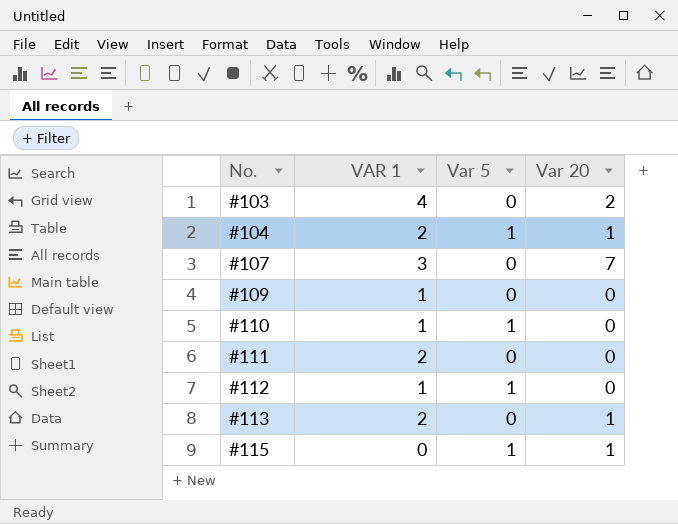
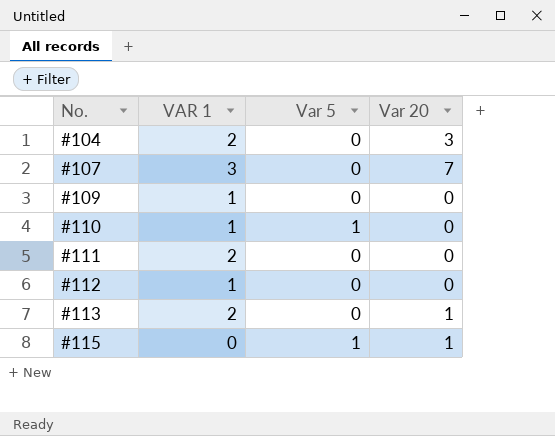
row #103: 4 | 0 | 2 -> none
#104 | Var 5: 1 -> 0
#104 | Var 20: 1 -> 3
#112 | Var 5: 1 -> 0

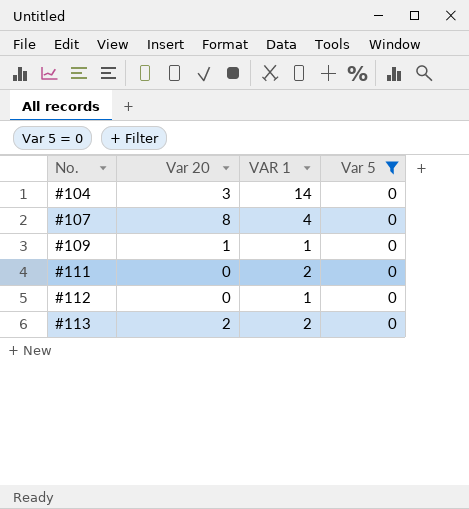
filter: none -> Var 5 = 0
column Var 20 | position: 4 -> 2
#104 | VAR 1: 2 -> 14
#107 | Var 20: 7 -> 8
#107 | VAR 1: 3 -> 4
#109 | Var 20: 0 -> 1
#113 | Var 20: 1 -> 2

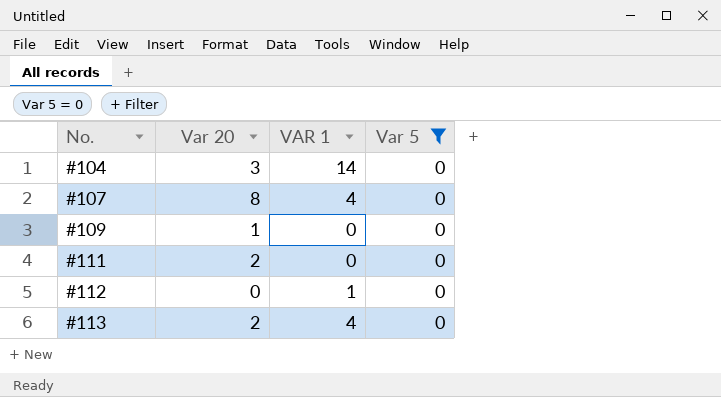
#109 | VAR 1: 1 -> 0
#111 | Var 20: 0 -> 2
#111 | VAR 1: 2 -> 0
#113 | VAR 1: 2 -> 4

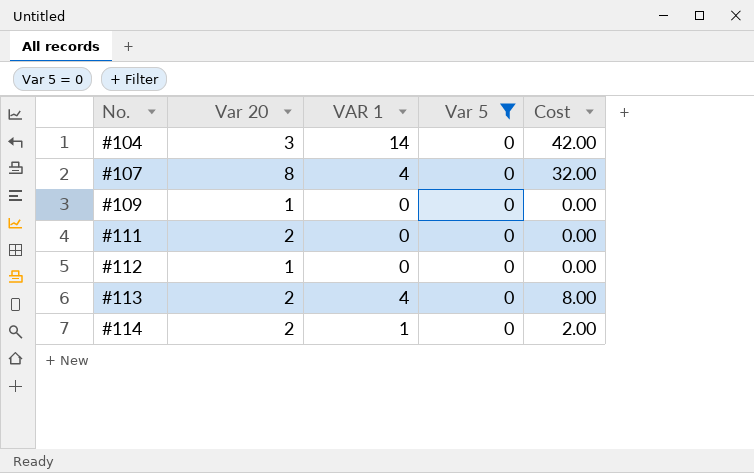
column Cost | formula: none -> [Var 20] * [VAR 1]
#112 | Var 20: 0 -> 1
#112 | VAR 1: 1 -> 0
row #114: none -> 2 | 1 | 0 | 2.00

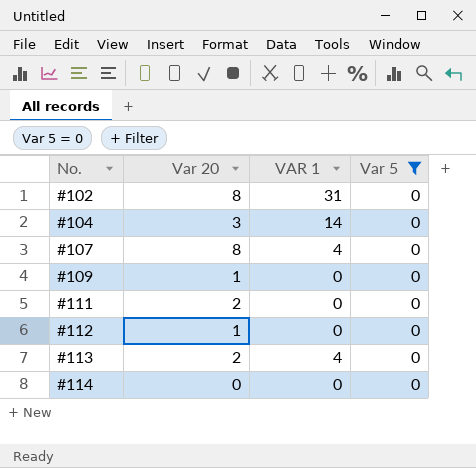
column Cost | formula: [Var 20] * [VAR 1] -> none
row #102: none -> 8 | 31 | 0
#114 | Var 20: 2 -> 0
#114 | VAR 1: 1 -> 0

